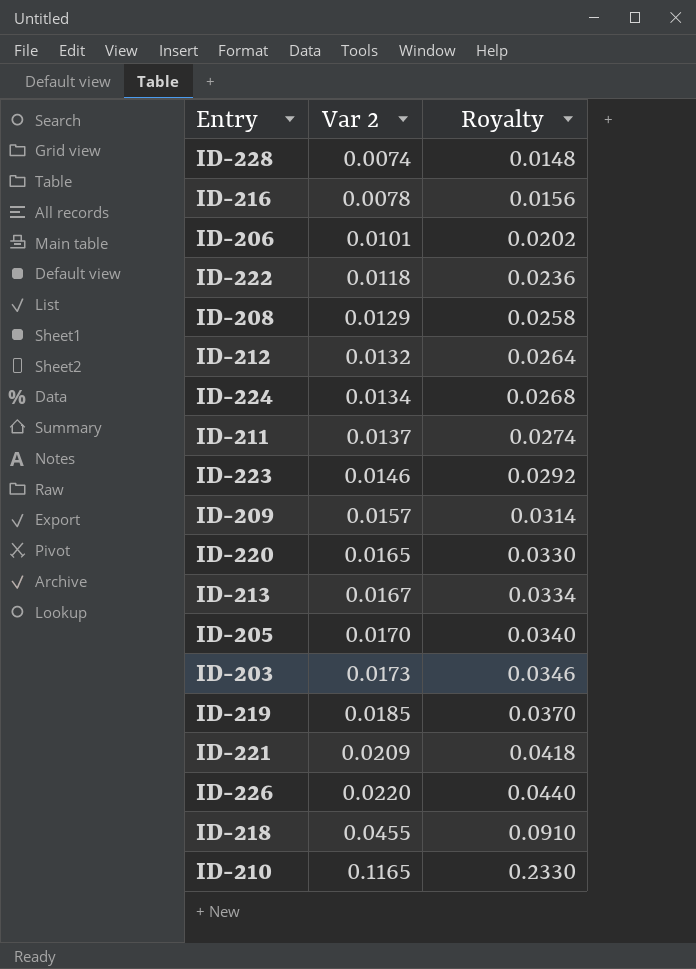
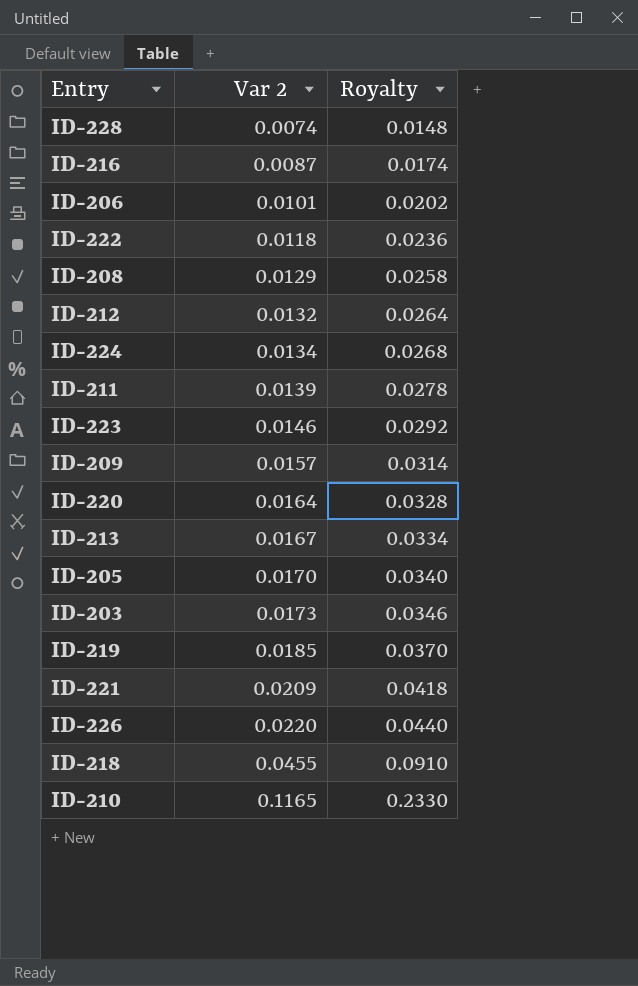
ID-216 | Var 2: 0.0078 -> 0.0087
ID-216 | Royalty: 0.0156 -> 0.0174
ID-211 | Var 2: 0.0137 -> 0.0139
ID-211 | Royalty: 0.0274 -> 0.0278
ID-220 | Var 2: 0.0165 -> 0.0164
ID-220 | Royalty: 0.0330 -> 0.0328

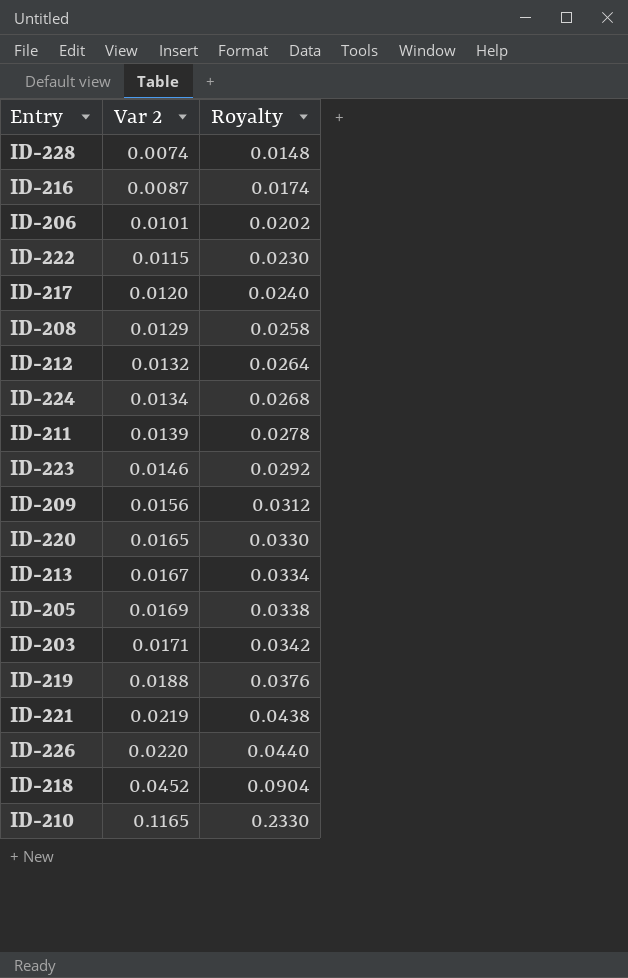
ID-222 | Var 2: 0.0118 -> 0.0115
ID-222 | Royalty: 0.0236 -> 0.0230
row ID-217: none -> 0.0120 | 0.0240
ID-209 | Var 2: 0.0157 -> 0.0156
ID-209 | Royalty: 0.0314 -> 0.0312
ID-220 | Var 2: 0.0164 -> 0.0165
ID-220 | Royalty: 0.0328 -> 0.0330
ID-205 | Var 2: 0.0170 -> 0.0169
ID-205 | Royalty: 0.0340 -> 0.0338
ID-203 | Var 2: 0.0173 -> 0.0171
ID-203 | Royalty: 0.0346 -> 0.0342
ID-219 | Var 2: 0.0185 -> 0.0188
ID-219 | Royalty: 0.0370 -> 0.0376
ID-221 | Var 2: 0.0209 -> 0.0219
ID-221 | Royalty: 0.0418 -> 0.0438
ID-218 | Var 2: 0.0455 -> 0.0452
ID-218 | Royalty: 0.0910 -> 0.0904

